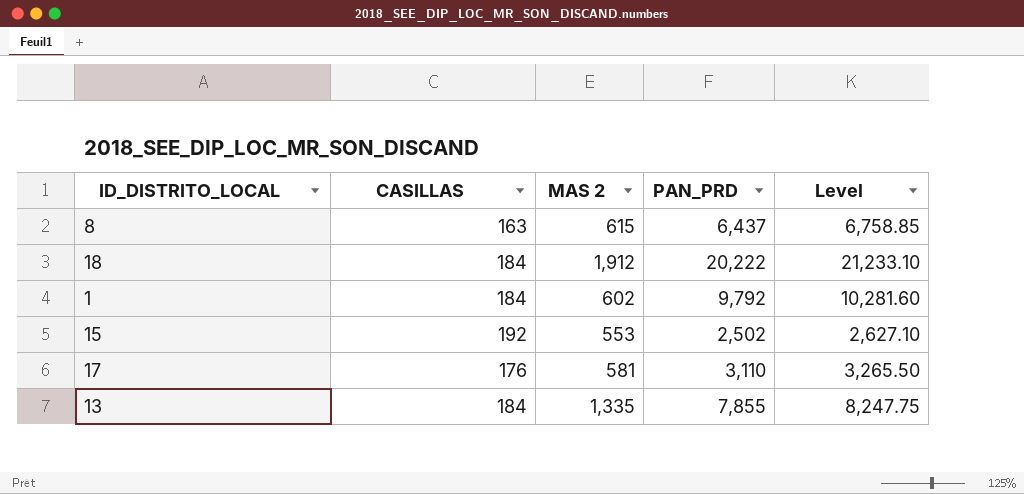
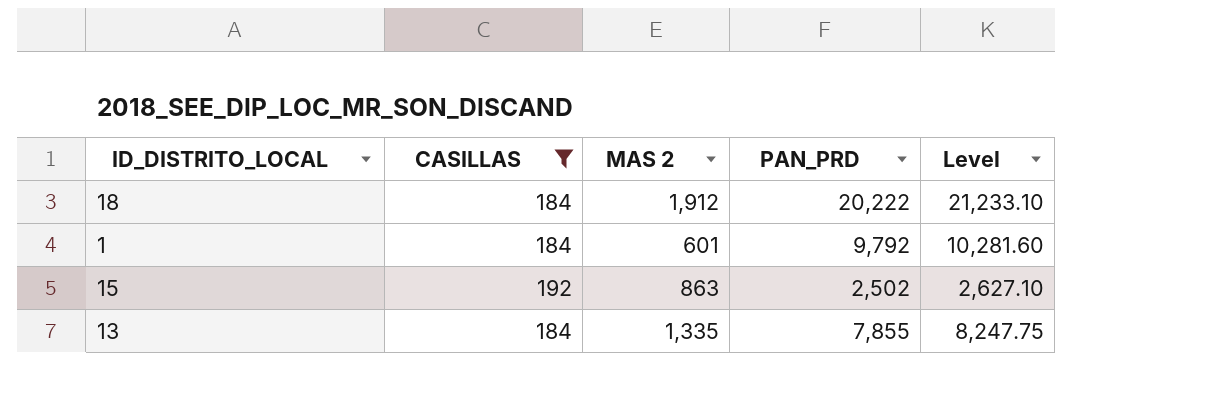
filter: none -> CASILLAS >= 184
1 | MAS 2: 602 -> 601
15 | MAS 2: 553 -> 863

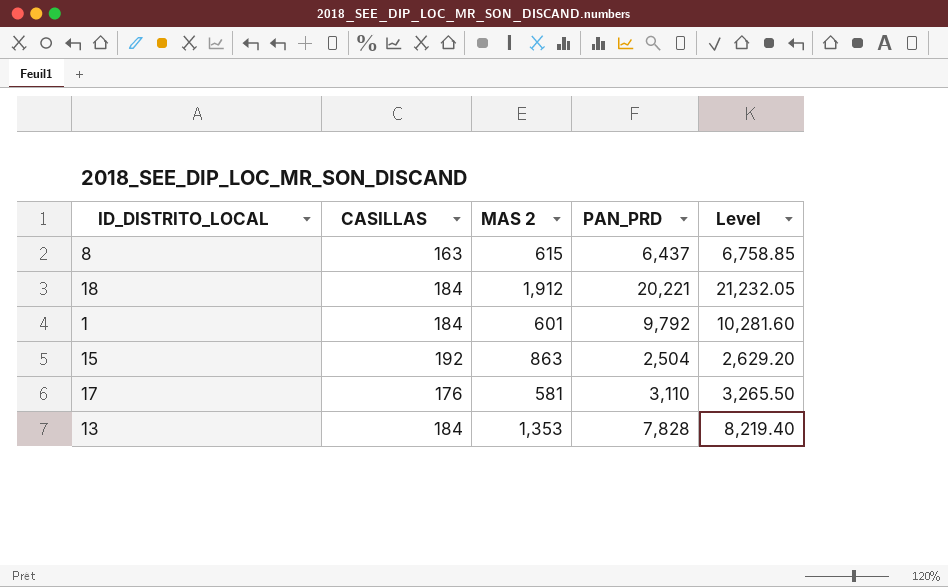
filter: CASILLAS >= 184 -> none
18 | PAN_PRD: 20,222 -> 20,221
18 | Level: 21,233.10 -> 21,232.05
15 | PAN_PRD: 2,502 -> 2,504
15 | Level: 2,627.10 -> 2,629.20
13 | MAS 2: 1,335 -> 1,353
13 | PAN_PRD: 7,855 -> 7,828
13 | Level: 8,247.75 -> 8,219.40

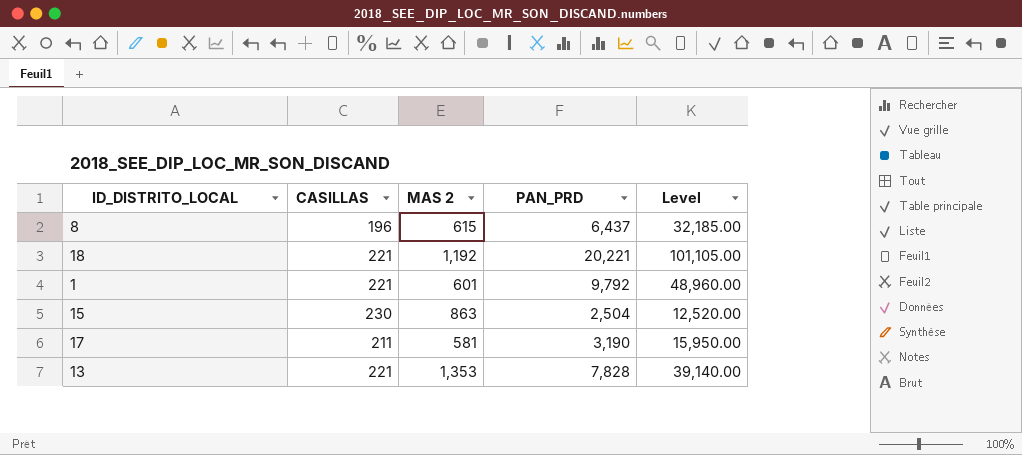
column Level | formula: [PAN_PRD] * 1.05 -> [PAN_PRD] * 5
8 | CASILLAS: 163 -> 196
18 | CASILLAS: 184 -> 221
18 | MAS 2: 1,912 -> 1,192
1 | CASILLAS: 184 -> 221
15 | CASILLAS: 192 -> 230
17 | CASILLAS: 176 -> 211
17 | PAN_PRD: 3,110 -> 3,190
13 | CASILLAS: 184 -> 221

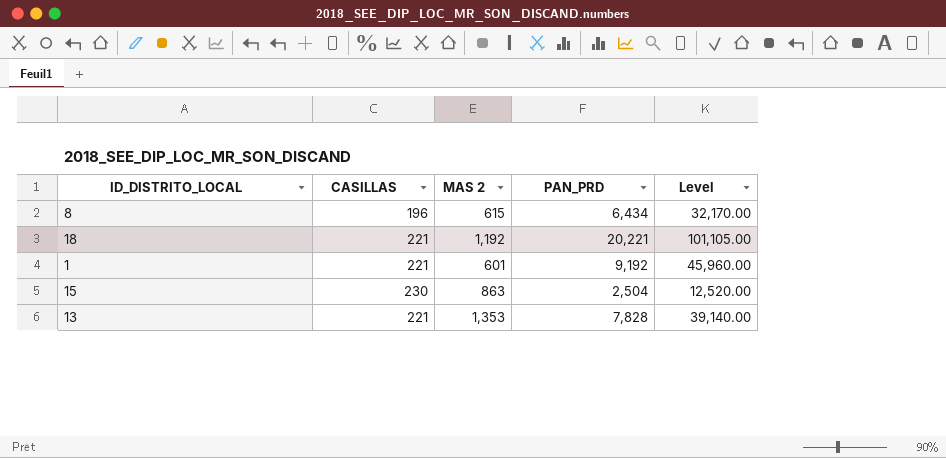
row 17: 211 | 581 | 3,190 | 15,950.00 -> none
8 | PAN_PRD: 6,437 -> 6,434
8 | Level: 32,185.00 -> 32,170.00
1 | PAN_PRD: 9,792 -> 9,192
1 | Level: 48,960.00 -> 45,960.00

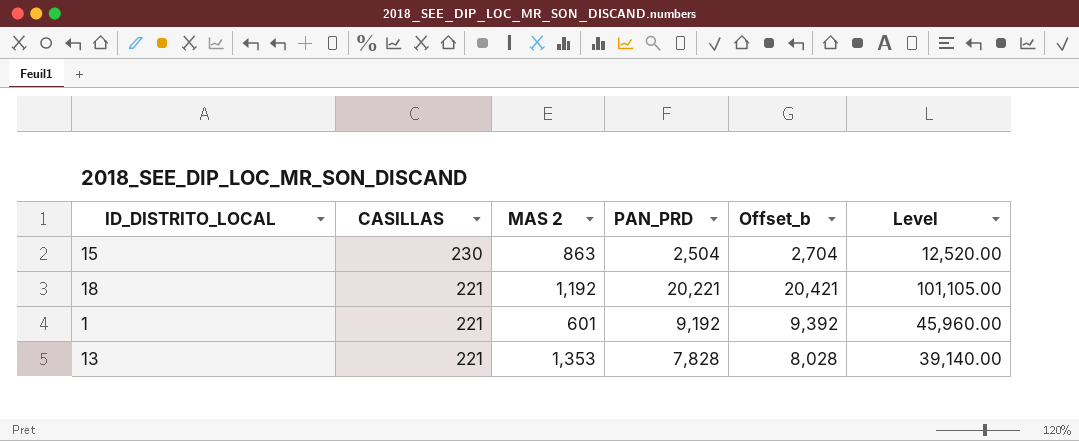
row order: none -> CASILLAS descending
column Offset_b | formula: none -> [PAN_PRD] + 200
row 8: 196 | 615 | 6,434 | 32,170.00 -> none

